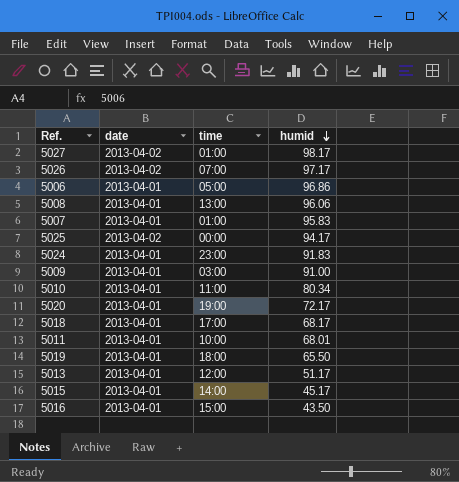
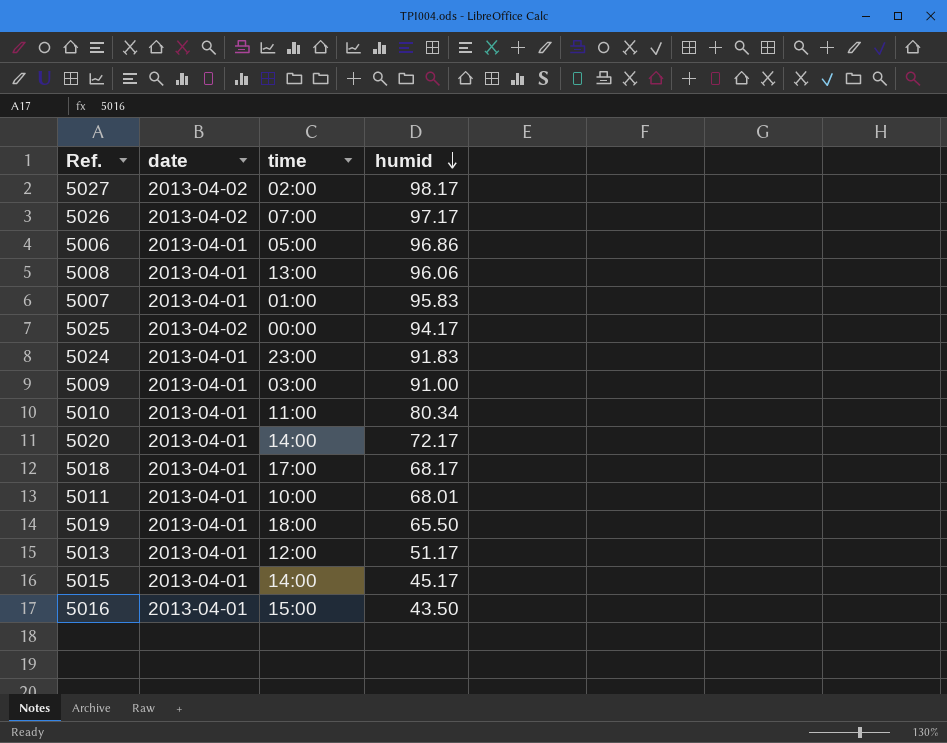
5027 | time: 01:00 -> 02:00
5020 | time: 19:00 -> 14:00

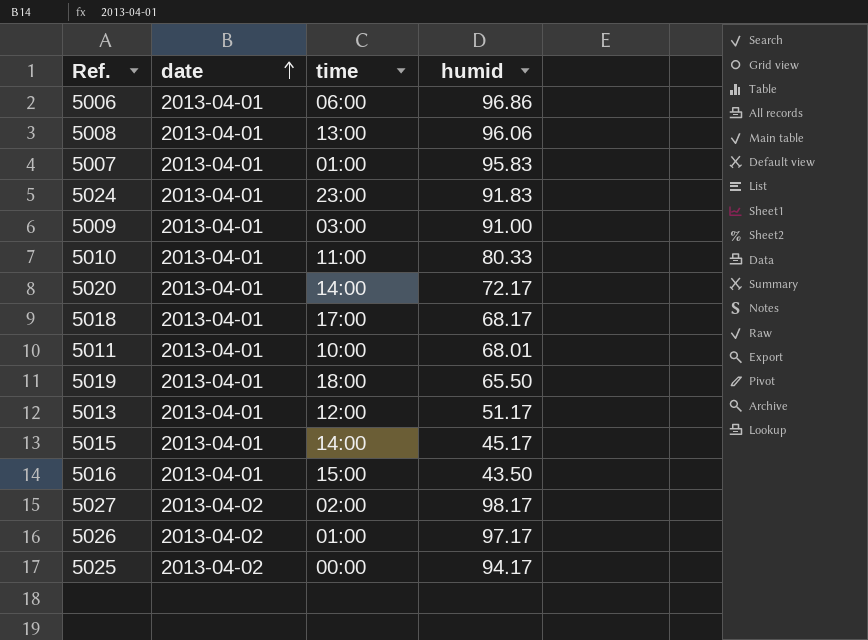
row order: humid descending -> date ascending
5006 | time: 05:00 -> 06:00
5010 | humid: 80.34 -> 80.33
5026 | time: 07:00 -> 01:00

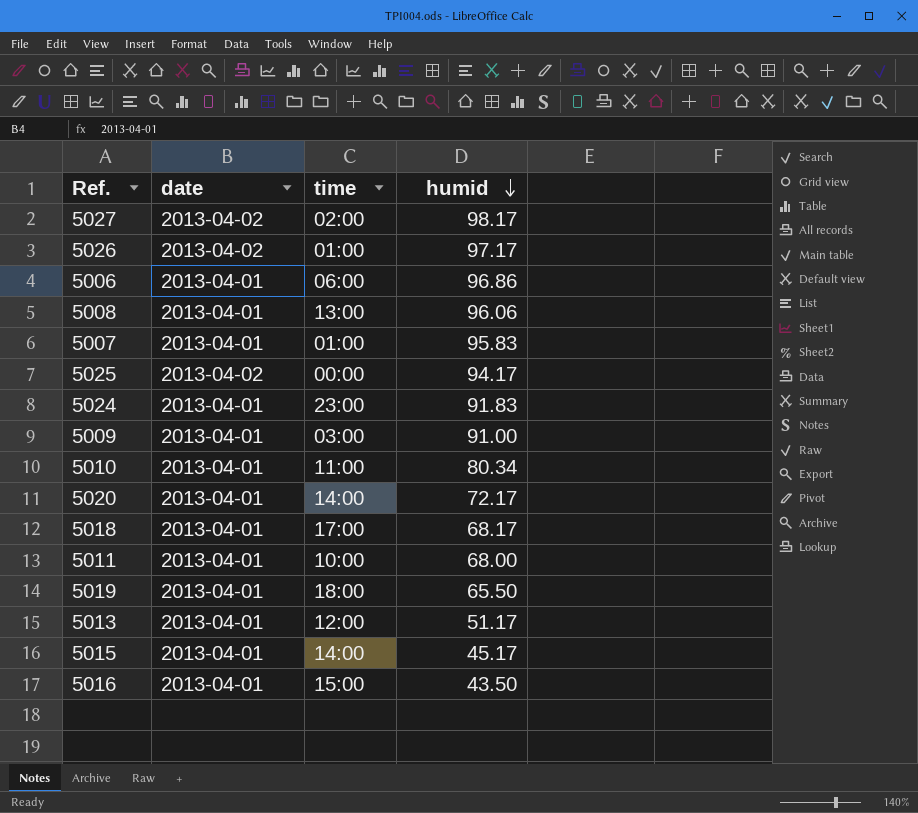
row order: date ascending -> humid descending
5010 | humid: 80.33 -> 80.34
5011 | humid: 68.01 -> 68.00

